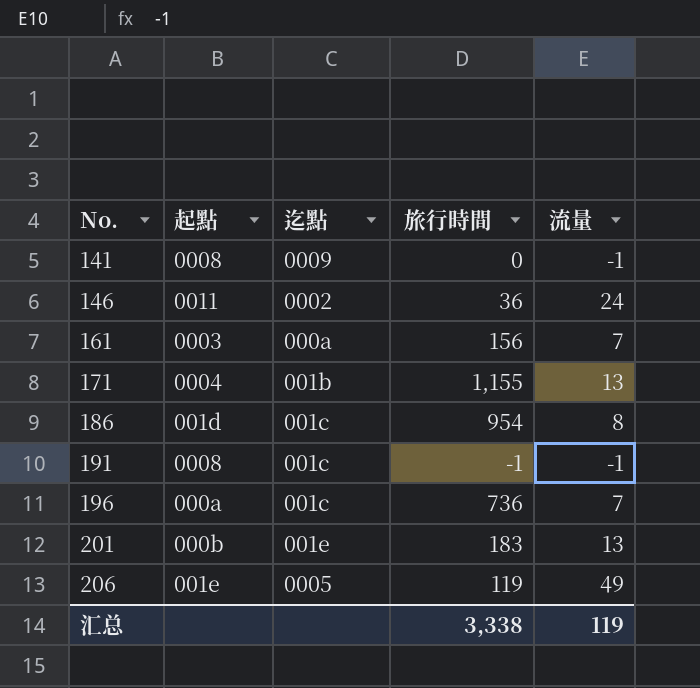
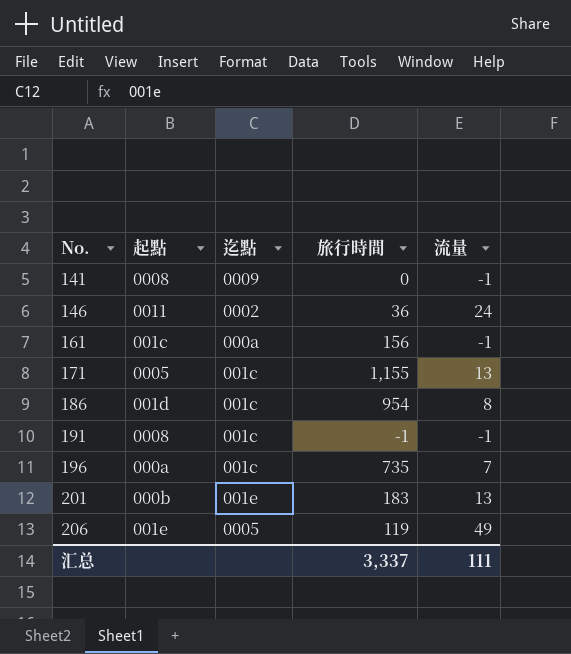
161 | 起點: 0003 -> 001c
161 | 流量: 7 -> -1
171 | 起點: 0004 -> 0005
171 | 迄點: 001b -> 001c
196 | 旅行時間: 736 -> 735
汇总 | 旅行時間: 3,338 -> 3,337
汇总 | 流量: 119 -> 111

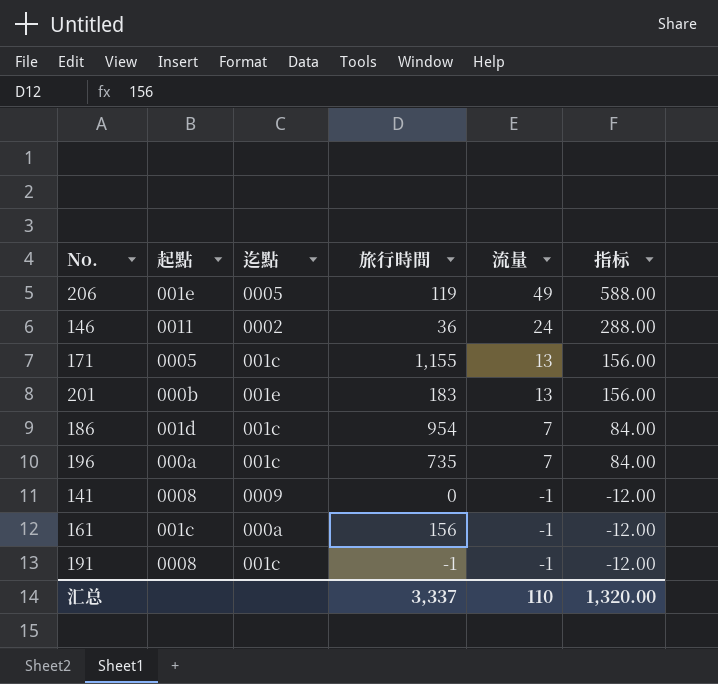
row order: No. ascending -> 流量 descending
column 指标 | formula: none -> [流量] * 12
186 | 流量: 8 -> 7
汇总 | 流量: 111 -> 110

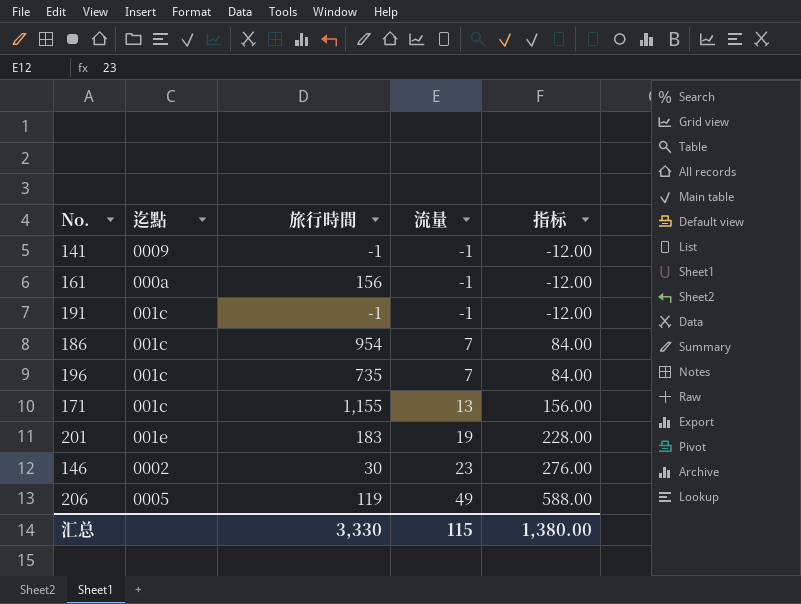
row order: 流量 descending -> 流量 ascending
column 起點 | position: 2 -> none
141 | 旅行時間: 0 -> -1
201 | 流量: 13 -> 19
201 | 指标: 156.00 -> 228.00
146 | 旅行時間: 36 -> 30
146 | 流量: 24 -> 23
146 | 指标: 288.00 -> 276.00
汇总 | 旅行時間: 3,337 -> 3,330
汇总 | 流量: 110 -> 115
汇总 | 指标: 1,320.00 -> 1,380.00

